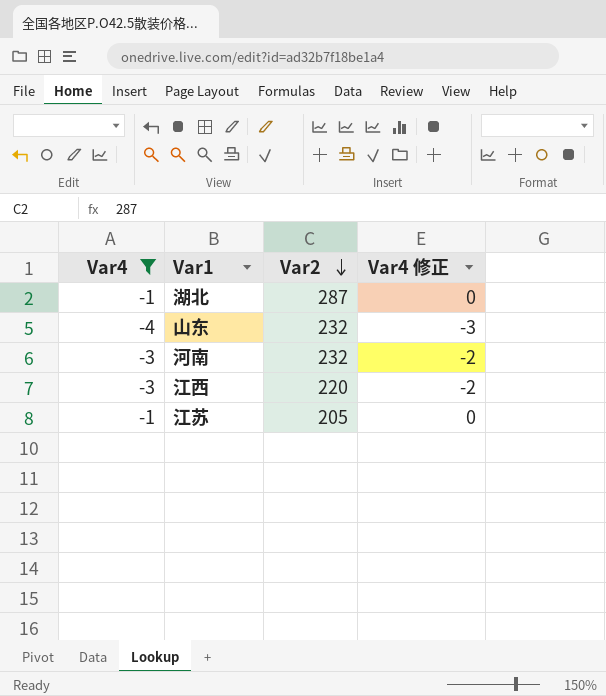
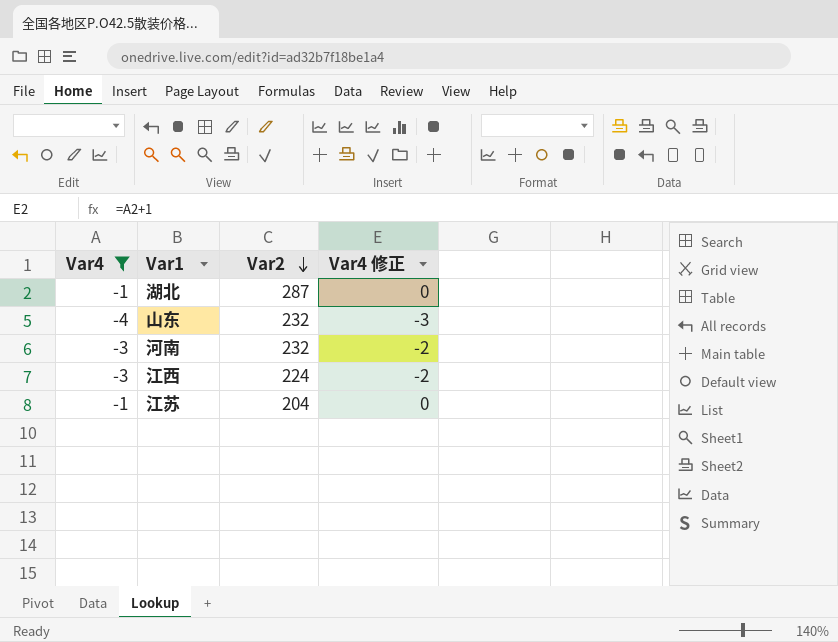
江西 | Var2: 220 -> 224
江苏 | Var2: 205 -> 204

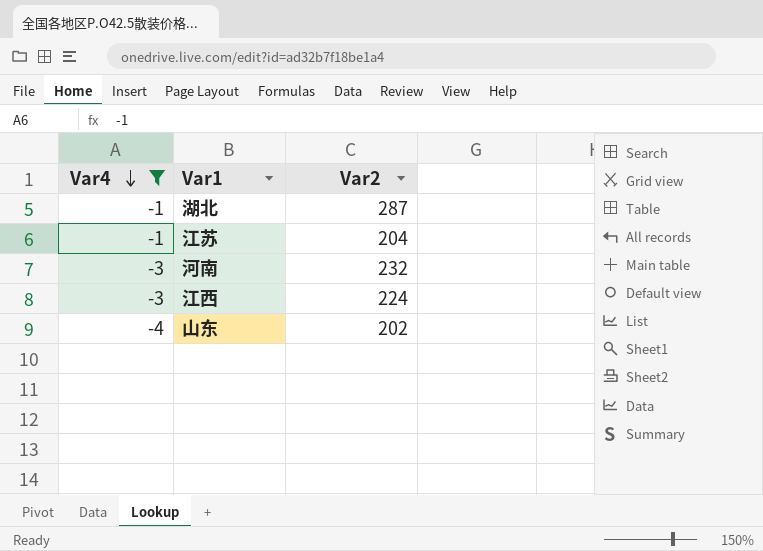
row order: Var2 descending -> Var4 descending
column Var4 修正 | formula: [Var4] + 1 -> none
山东 | Var2: 232 -> 202

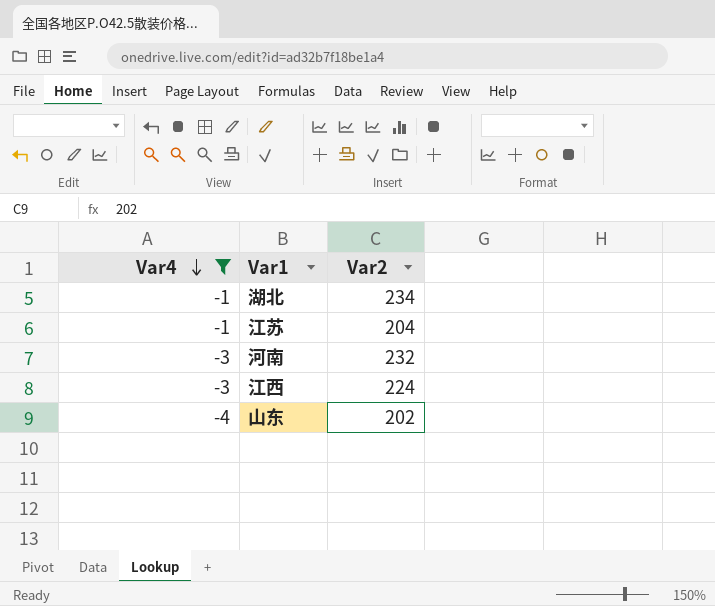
湖北 | Var2: 287 -> 234

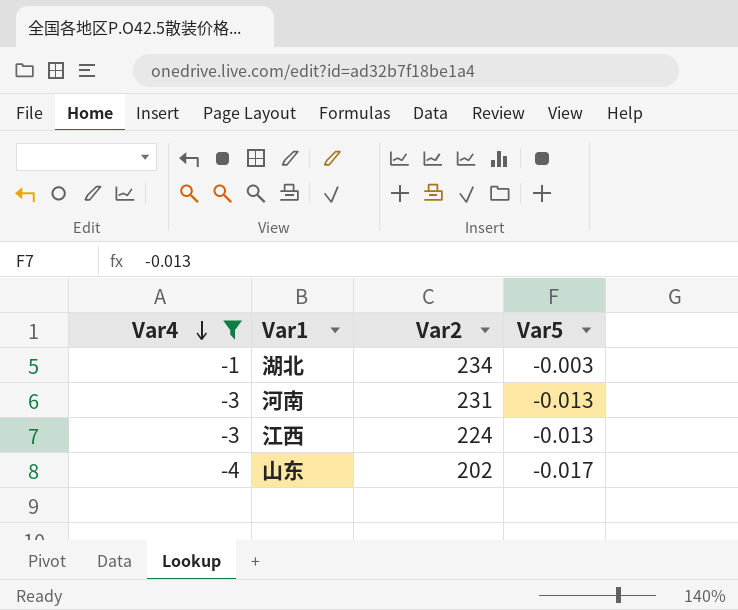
column Var5 | position: none -> 4
row 江苏: -1 | 204 -> none
河南 | Var2: 232 -> 231

